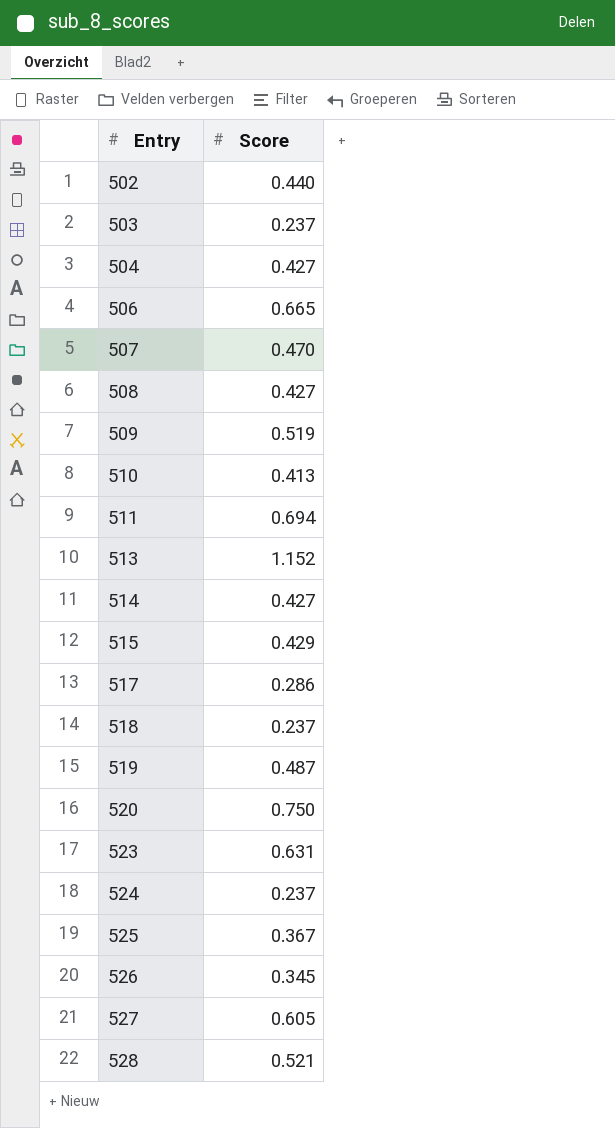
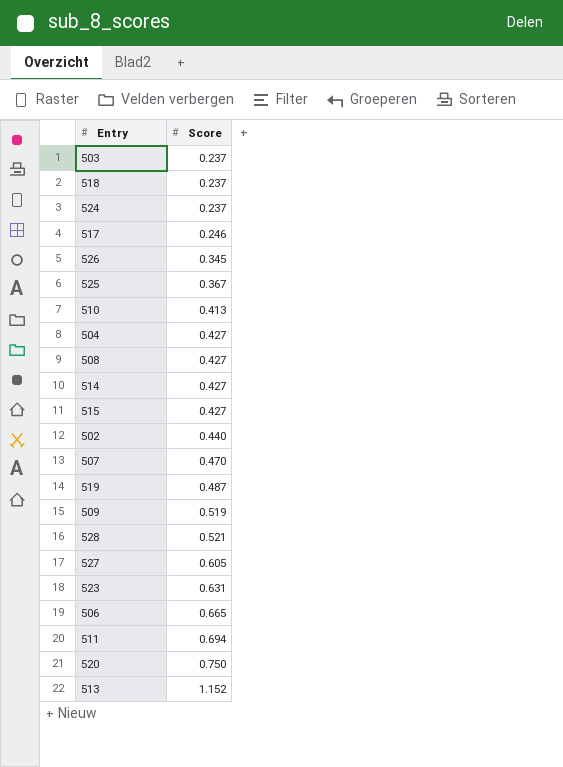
row order: Entry ascending -> Score ascending
517 | Score: 0.286 -> 0.246
515 | Score: 0.429 -> 0.427

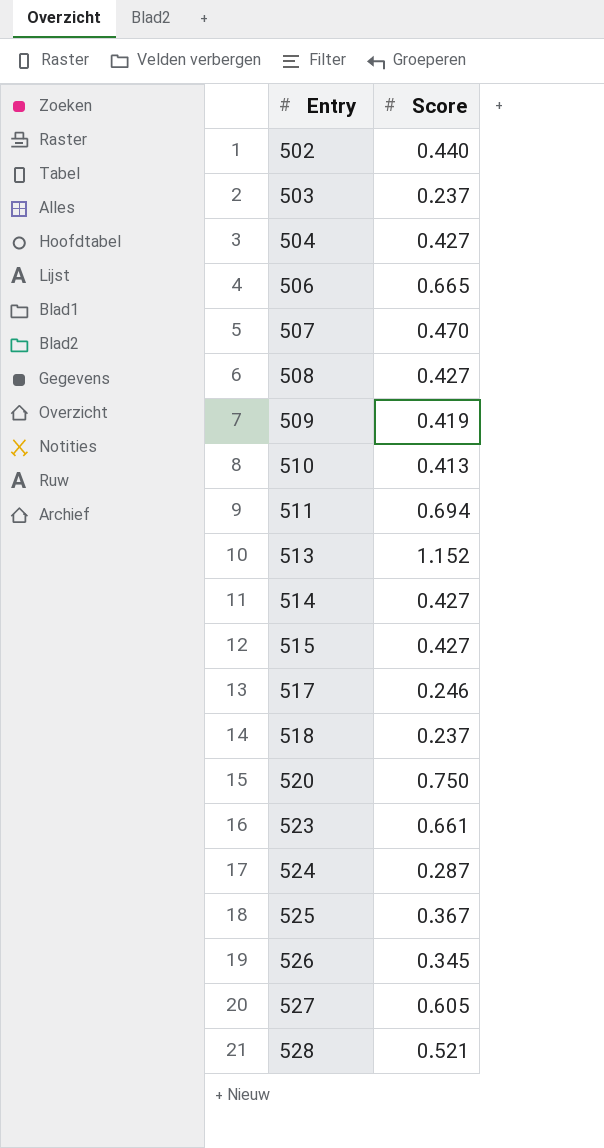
row order: Score ascending -> Entry ascending
row 519: 0.487 -> none
509 | Score: 0.519 -> 0.419
523 | Score: 0.631 -> 0.661
524 | Score: 0.237 -> 0.287

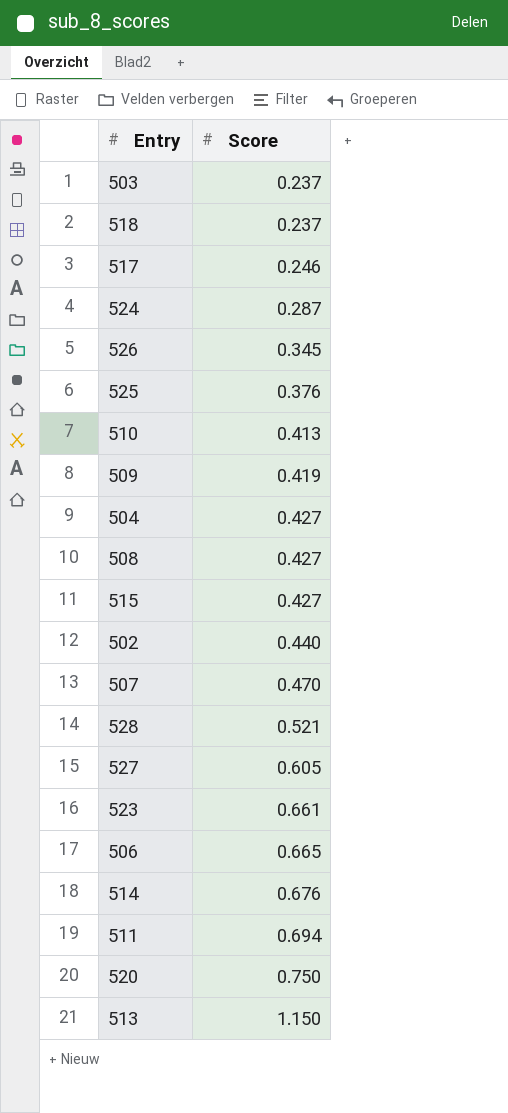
row order: Entry ascending -> Score ascending
525 | Score: 0.367 -> 0.376
514 | Score: 0.427 -> 0.676
513 | Score: 1.152 -> 1.150

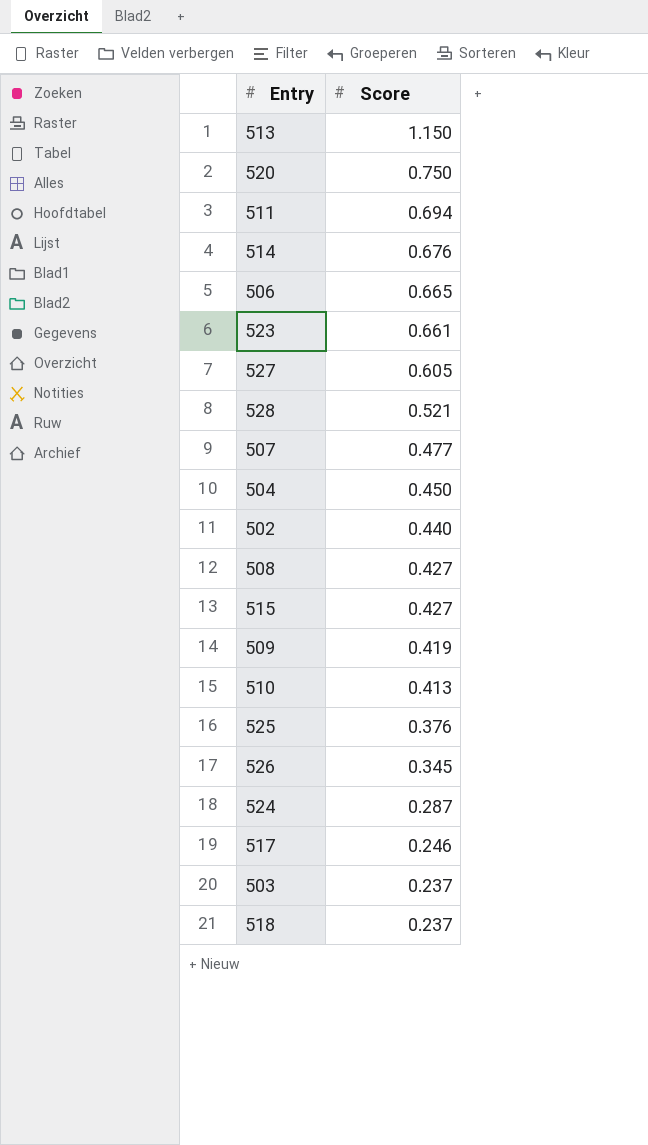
row order: Score ascending -> Score descending
507 | Score: 0.470 -> 0.477
504 | Score: 0.427 -> 0.450

